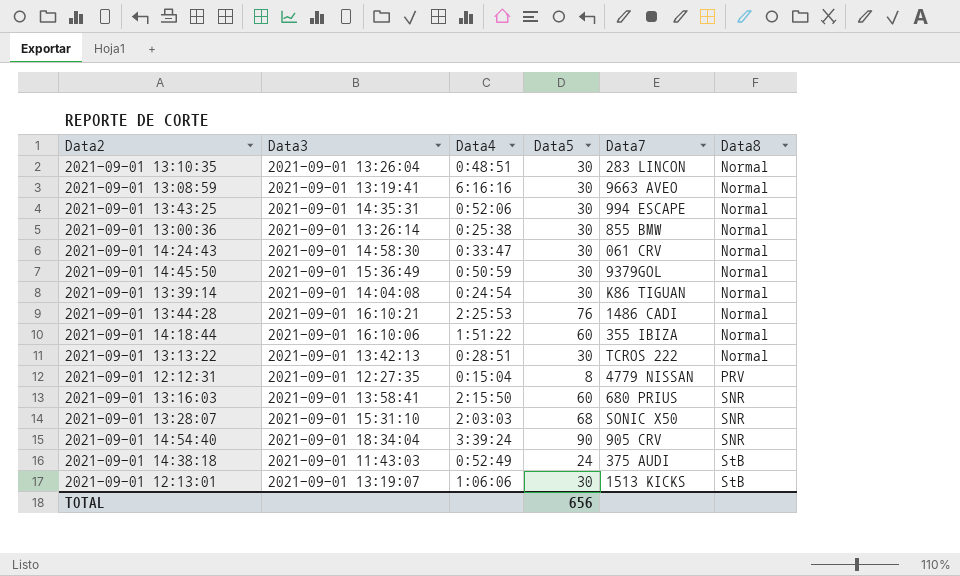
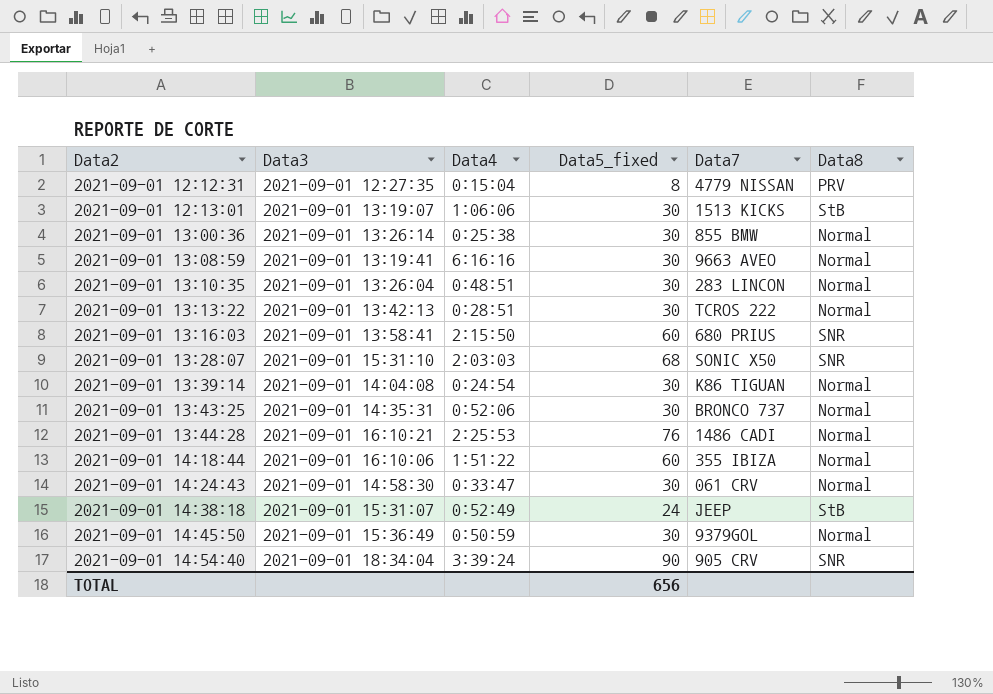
row order: Data8 ascending -> Data2 ascending
column name: Data5 -> Data5_fixed
2021-09-01 13:43:25 | Data7: 994 ESCAPE -> BRONCO 737
2021-09-01 14:38:18 | Data3: 2021-09-01 11:43:03 -> 2021-09-01 15:31:07
2021-09-01 14:38:18 | Data7: 375 AUDI -> JEEP

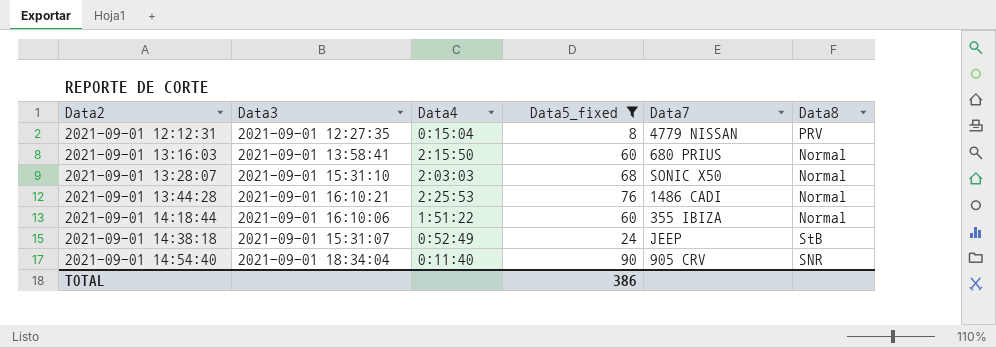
filter: none -> Data5_fixed != 30
2021-09-01 13:16:03 | Data8: SNR -> Normal
2021-09-01 13:28:07 | Data8: SNR -> Normal
2021-09-01 14:54:40 | Data4: 3:39:24 -> 0:11:40
TOTAL | Data5_fixed: 656 -> 386

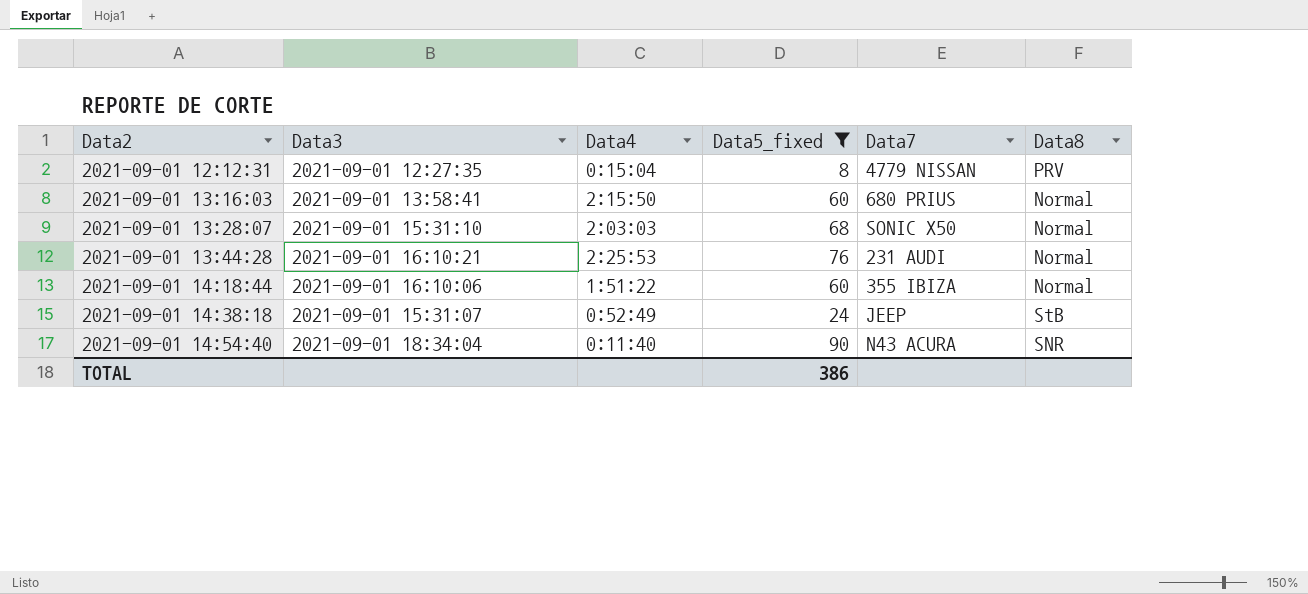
2021-09-01 13:44:28 | Data7: 1486 CADI -> 231 AUDI
2021-09-01 14:54:40 | Data7: 905 CRV -> N43 ACURA

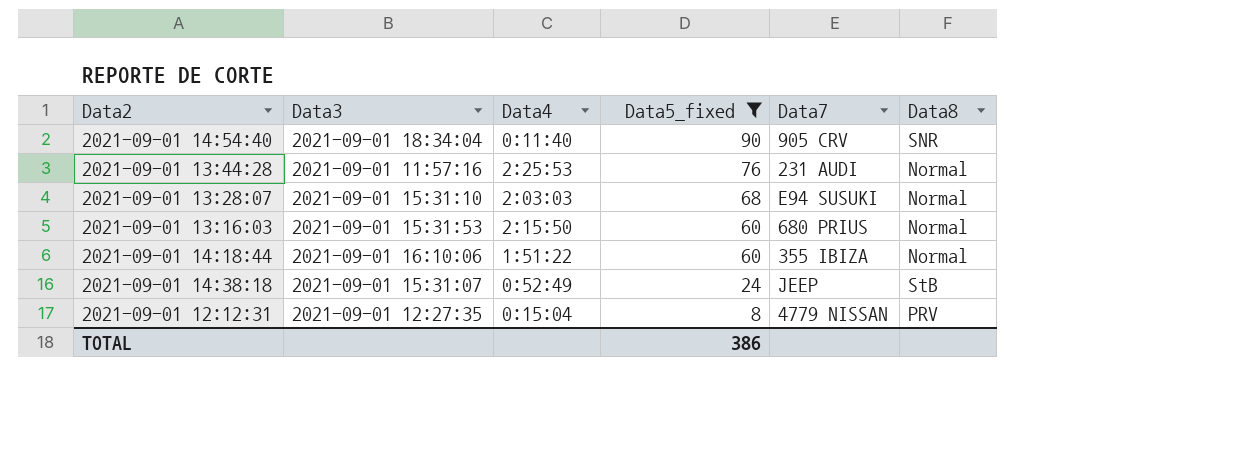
row order: Data2 ascending -> Data5_fixed descending
2021-09-01 14:54:40 | Data7: N43 ACURA -> 905 CRV
2021-09-01 13:44:28 | Data3: 2021-09-01 16:10:21 -> 2021-09-01 11:57:16
2021-09-01 13:28:07 | Data7: SONIC X50 -> E94 SUSUKI
2021-09-01 13:16:03 | Data3: 2021-09-01 13:58:41 -> 2021-09-01 15:31:53

